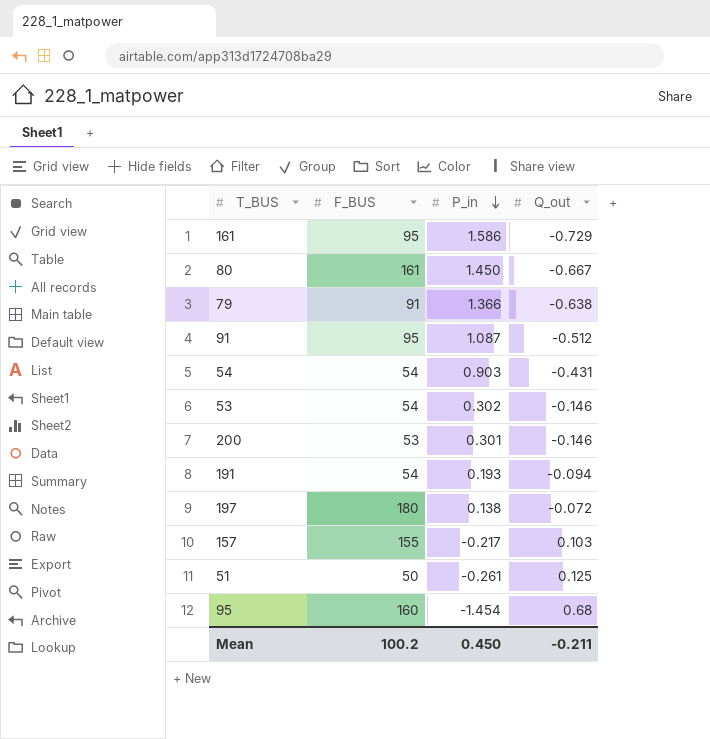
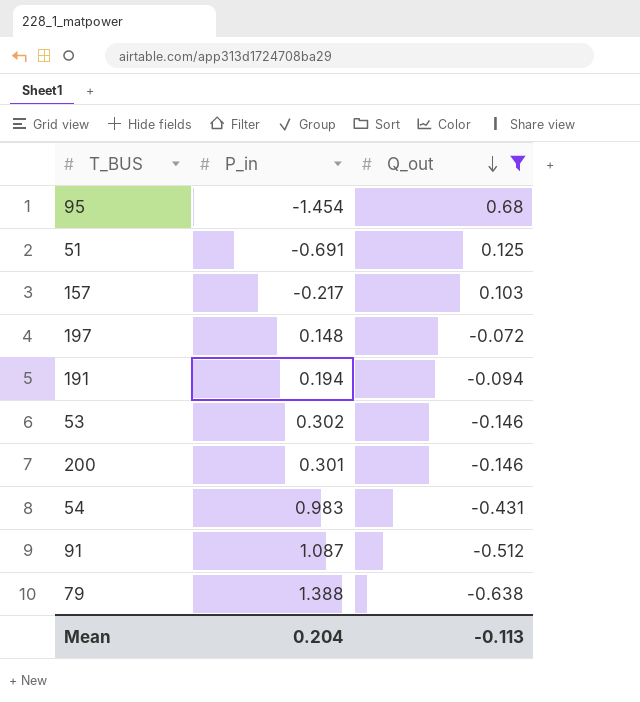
filter: none -> Q_out >= -0.638
row order: P_in descending -> Q_out descending
column F_BUS | position: 2 -> none
51 | P_in: -0.261 -> -0.691
197 | P_in: 0.138 -> 0.148
191 | P_in: 0.193 -> 0.194
54 | P_in: 0.903 -> 0.983
79 | P_in: 1.366 -> 1.388
Mean | P_in: 0.450 -> 0.204
Mean | Q_out: -0.211 -> -0.113

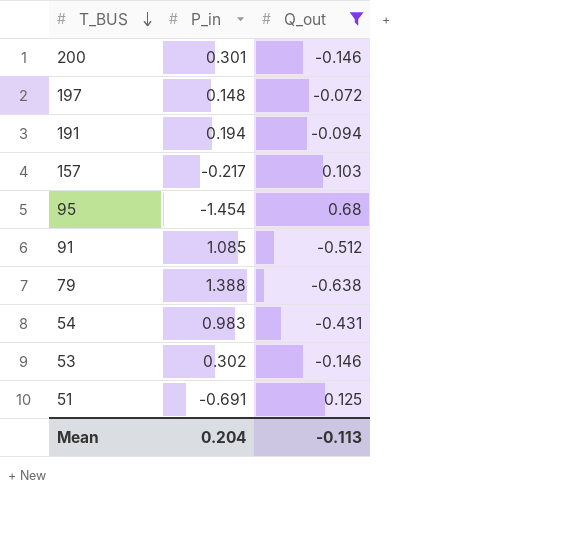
row order: Q_out descending -> T_BUS descending
91 | P_in: 1.087 -> 1.085

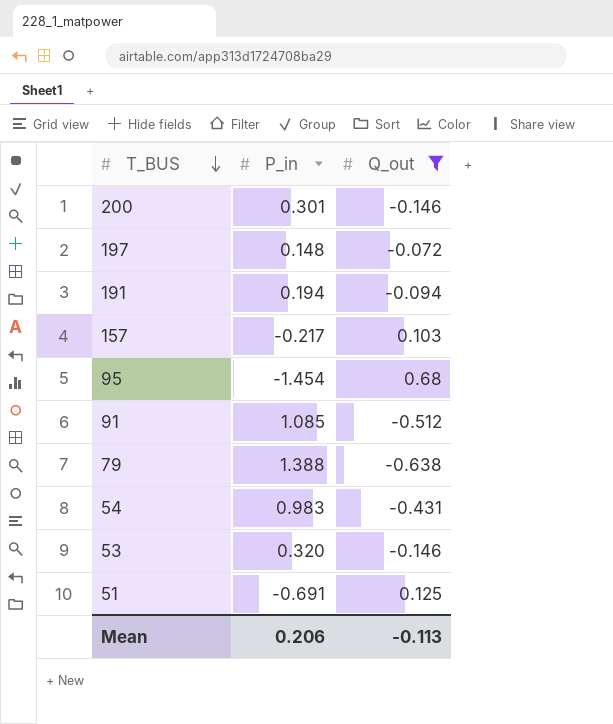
53 | P_in: 0.302 -> 0.320
Mean | P_in: 0.204 -> 0.206

